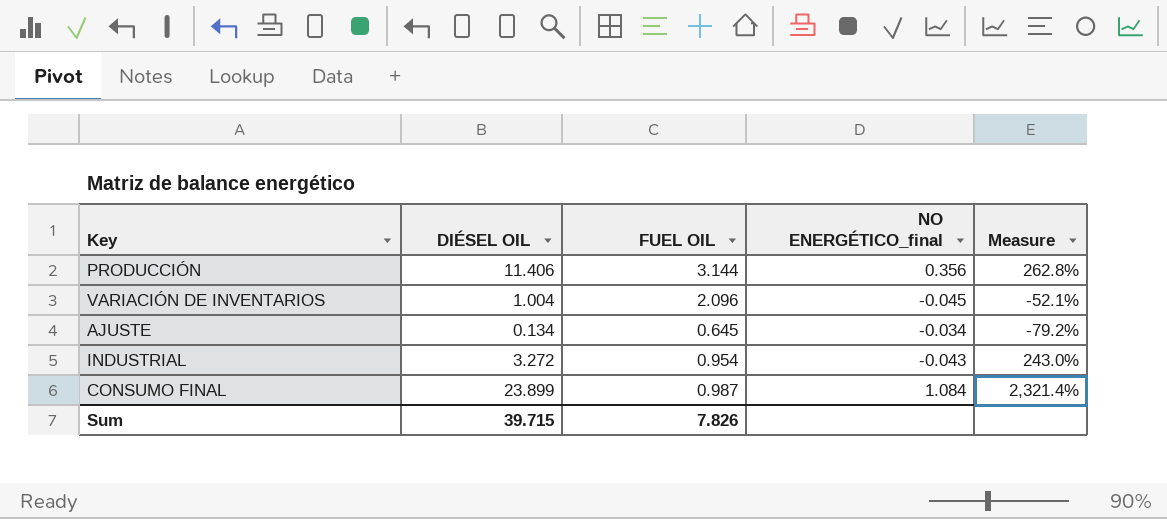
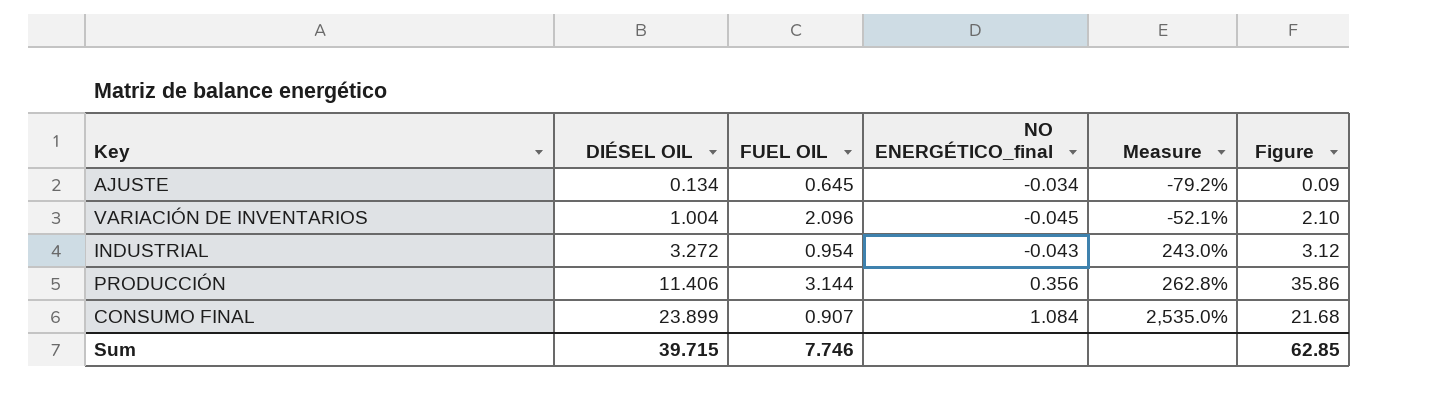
row order: none -> DIÉSEL OIL ascending
column Figure | formula: none -> [DIÉSEL OIL] * [FUEL OIL]
CONSUMO FINAL | FUEL OIL: 0.987 -> 0.907
CONSUMO FINAL | Measure: 2,321.4% -> 2,535.0%
Sum | FUEL OIL: 7.826 -> 7.746

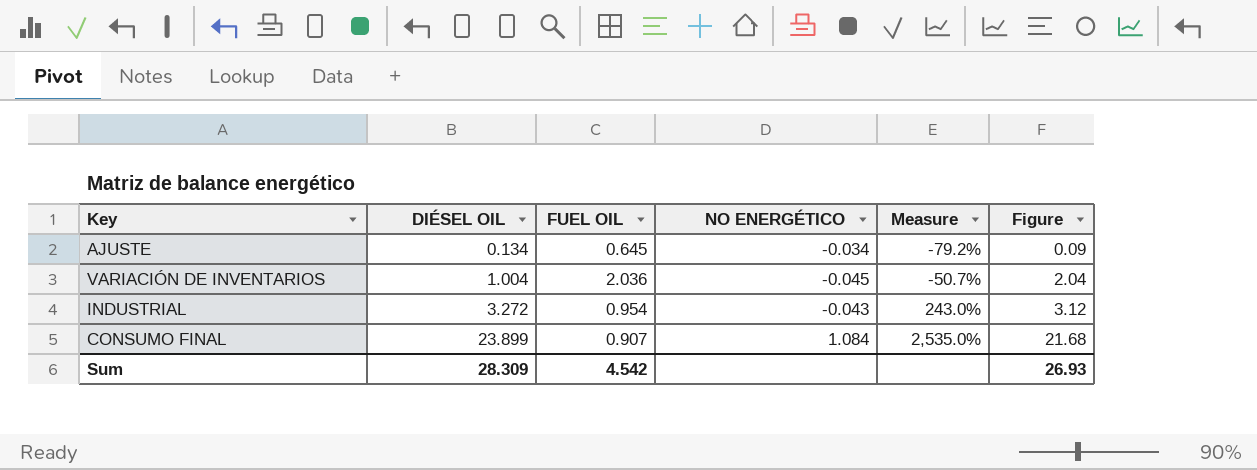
column name: NO ENERGÉTICO_final -> NO ENERGÉTICO
row PRODUCCIÓN: 11.406 | 3.144 | 0.356 | 262.8% | 35.86 -> none
VARIACIÓN DE INVENTARIOS | FUEL OIL: 2.096 -> 2.036
VARIACIÓN DE INVENTARIOS | Measure: -52.1% -> -50.7%
VARIACIÓN DE INVENTARIOS | Figure: 2.10 -> 2.04
Sum | DIÉSEL OIL: 39.715 -> 28.309
Sum | FUEL OIL: 7.746 -> 4.542
Sum | Figure: 62.85 -> 26.93

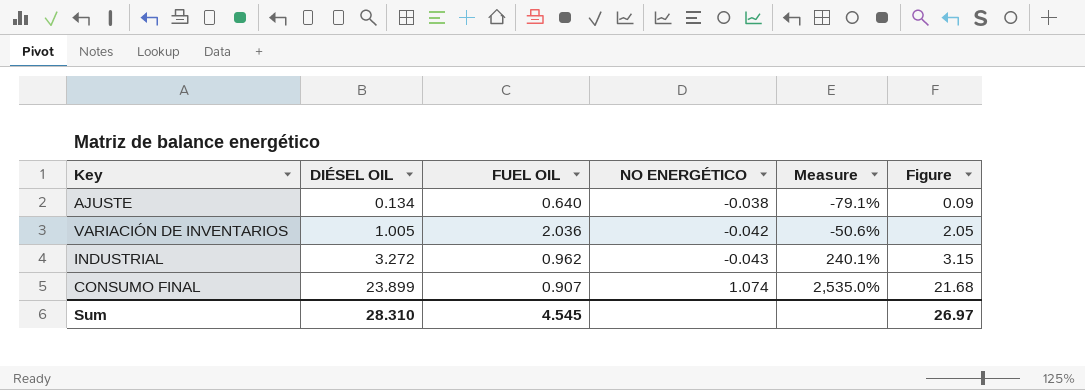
AJUSTE | FUEL OIL: 0.645 -> 0.640
AJUSTE | NO ENERGÉTICO: -0.034 -> -0.038
AJUSTE | Measure: -79.2% -> -79.1%
VARIACIÓN DE INVENTARIOS | DIÉSEL OIL: 1.004 -> 1.005
VARIACIÓN DE INVENTARIOS | NO ENERGÉTICO: -0.045 -> -0.042
VARIACIÓN DE INVENTARIOS | Measure: -50.7% -> -50.6%
VARIACIÓN DE INVENTARIOS | Figure: 2.04 -> 2.05
INDUSTRIAL | FUEL OIL: 0.954 -> 0.962
INDUSTRIAL | Measure: 243.0% -> 240.1%
INDUSTRIAL | Figure: 3.12 -> 3.15
CONSUMO FINAL | NO ENERGÉTICO: 1.084 -> 1.074
Sum | DIÉSEL OIL: 28.309 -> 28.310
Sum | FUEL OIL: 4.542 -> 4.545
Sum | Figure: 26.93 -> 26.97

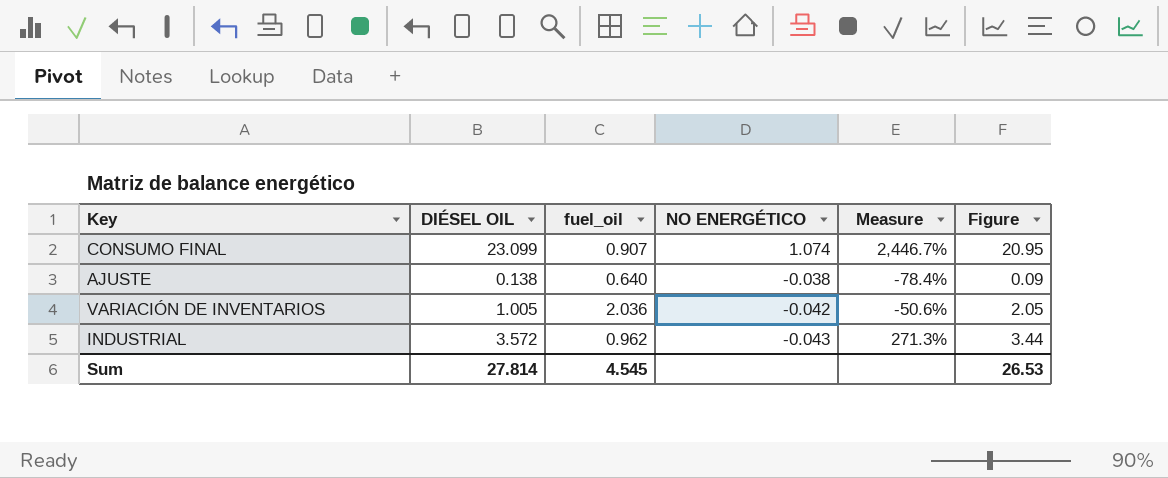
row order: DIÉSEL OIL ascending -> NO ENERGÉTICO descending
column name: FUEL OIL -> fuel_oil
CONSUMO FINAL | DIÉSEL OIL: 23.899 -> 23.099
CONSUMO FINAL | Measure: 2,535.0% -> 2,446.7%
CONSUMO FINAL | Figure: 21.68 -> 20.95
AJUSTE | DIÉSEL OIL: 0.134 -> 0.138
AJUSTE | Measure: -79.1% -> -78.4%
INDUSTRIAL | DIÉSEL OIL: 3.272 -> 3.572
INDUSTRIAL | Measure: 240.1% -> 271.3%
INDUSTRIAL | Figure: 3.15 -> 3.44
Sum | DIÉSEL OIL: 28.310 -> 27.814
Sum | Figure: 26.97 -> 26.53

